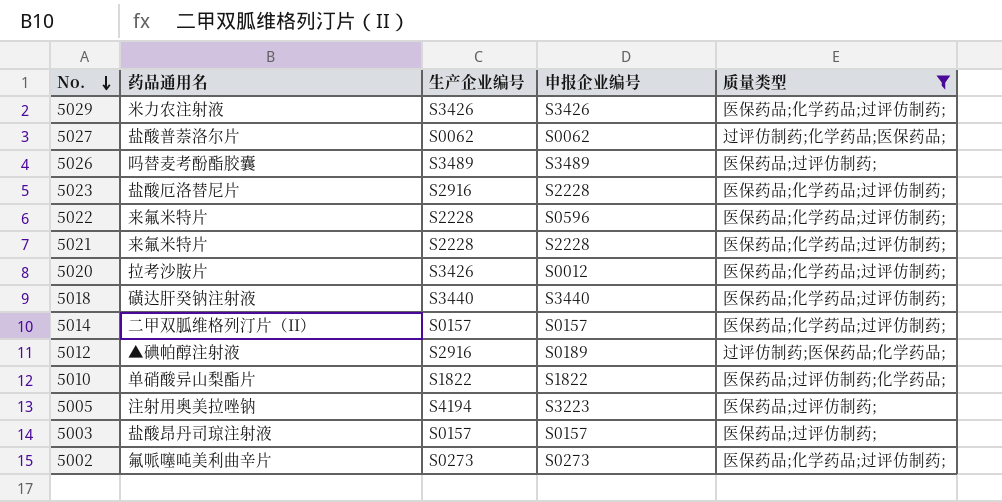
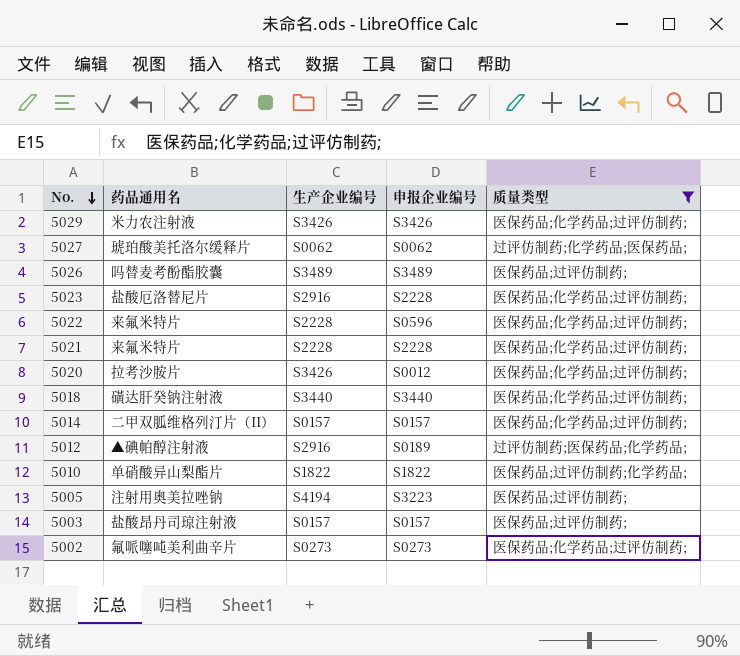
5027 | 药品通用名: 盐酸普萘洛尔片 -> 琥珀酸美托洛尔缓释片

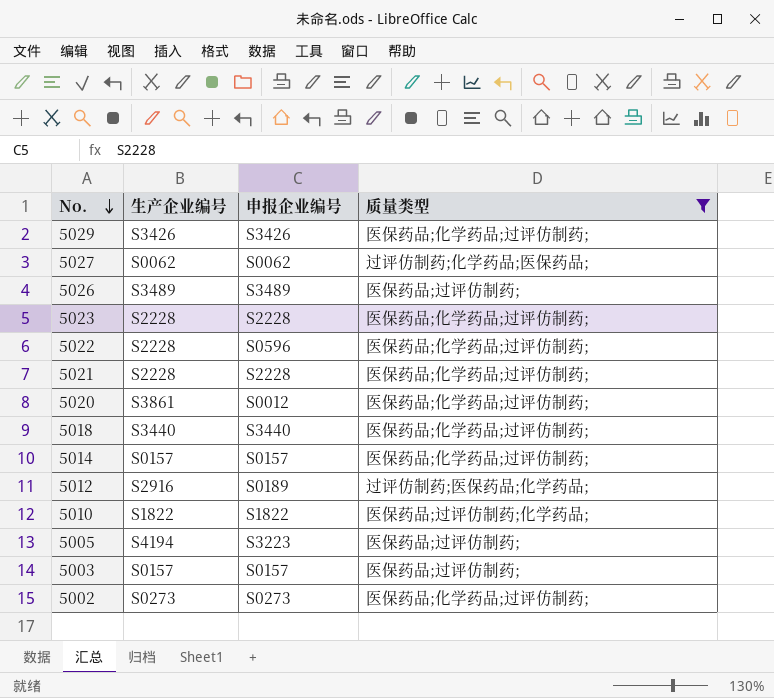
column 药品通用名 | position: 2 -> none
5023 | 生产企业编号: S2916 -> S2228
5020 | 生产企业编号: S3426 -> S3861

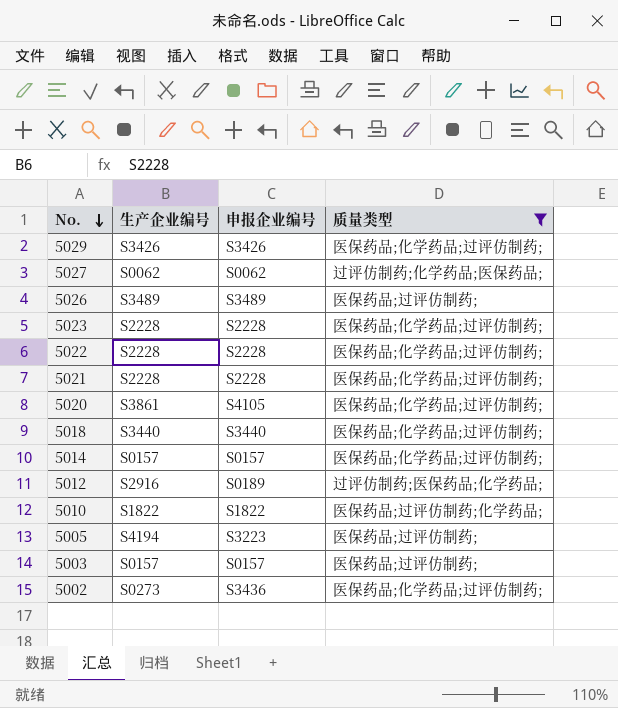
5022 | 申报企业编号: S0596 -> S2228
5020 | 申报企业编号: S0012 -> S4105
5002 | 申报企业编号: S0273 -> S3436

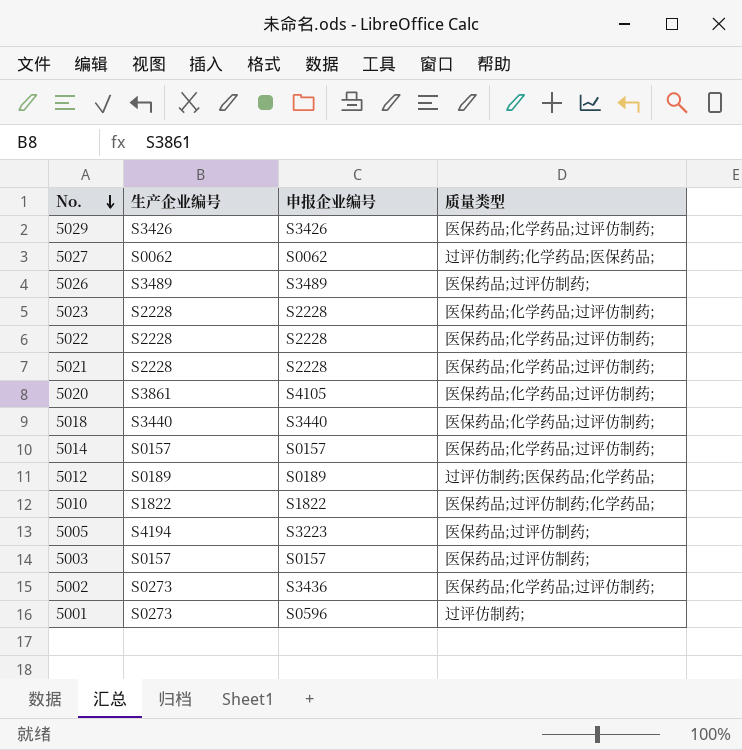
filter: 质量类型 != 过评仿制药; -> none
5012 | 生产企业编号: S2916 -> S0189

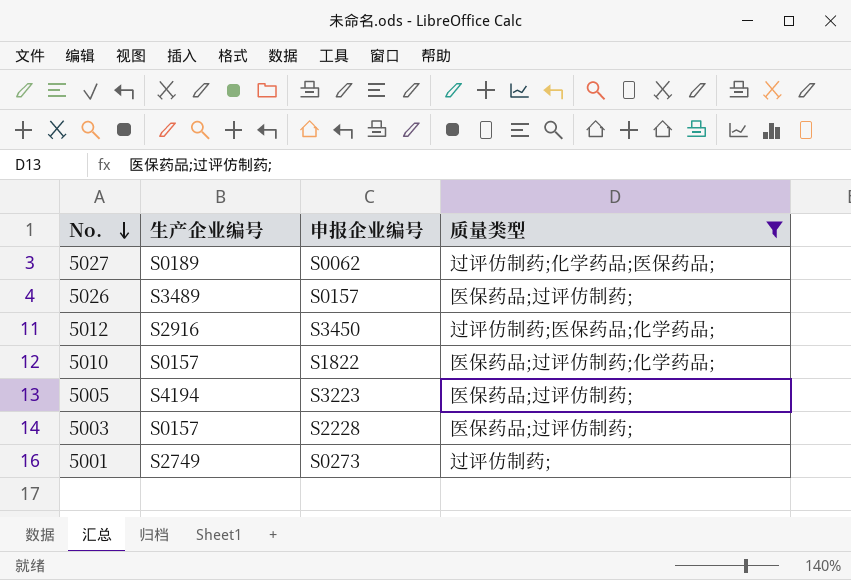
filter: none -> 质量类型 != 医保药品;化学药品;过评仿制药;
5027 | 生产企业编号: S0062 -> S0189
5026 | 申报企业编号: S3489 -> S0157
5012 | 生产企业编号: S0189 -> S2916
5012 | 申报企业编号: S0189 -> S3450
5010 | 生产企业编号: S1822 -> S0157
5003 | 申报企业编号: S0157 -> S2228
5001 | 生产企业编号: S0273 -> S2749
5001 | 申报企业编号: S0596 -> S0273

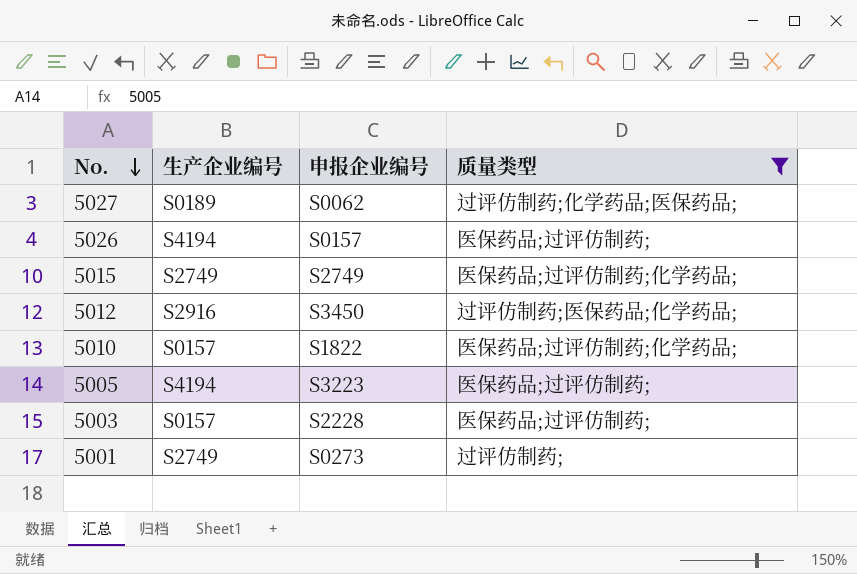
5026 | 生产企业编号: S3489 -> S4194
row 5015: none -> S2749 | S2749 | 医保药品;过评仿制药;化学药品;

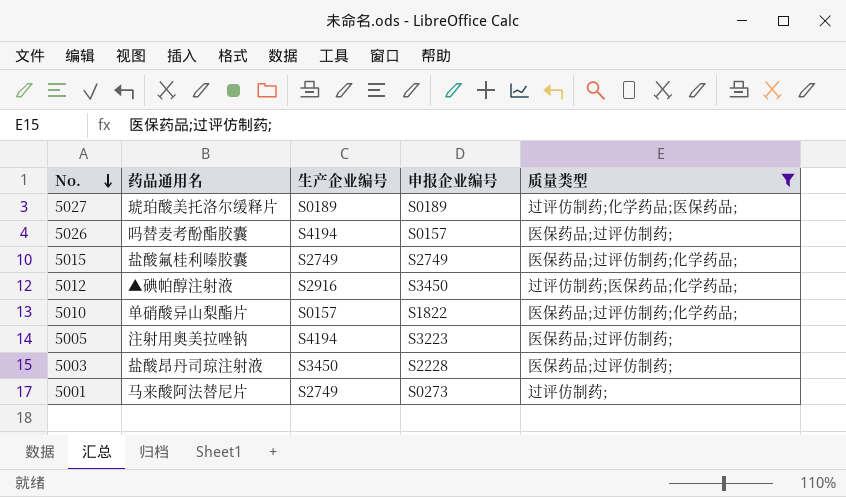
column 药品通用名 | position: none -> 2
5027 | 申报企业编号: S0062 -> S0189
5003 | 生产企业编号: S0157 -> S3450

